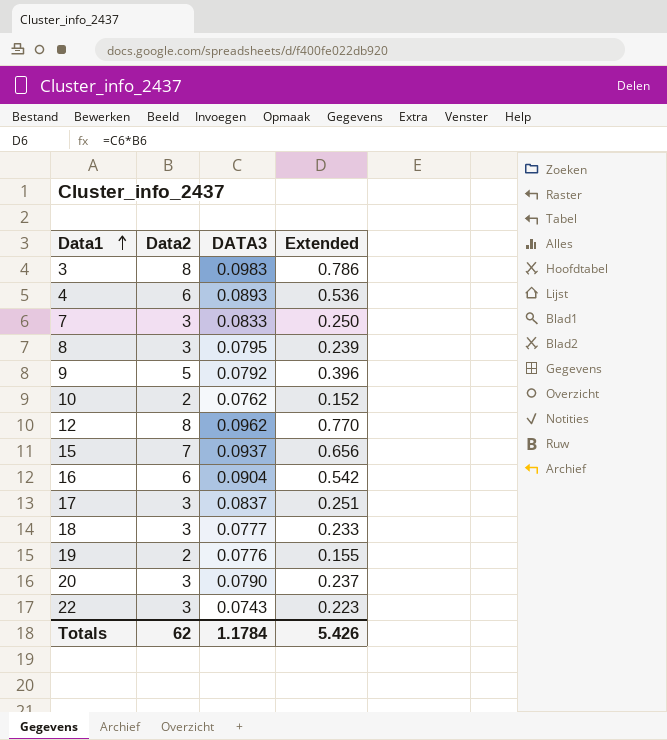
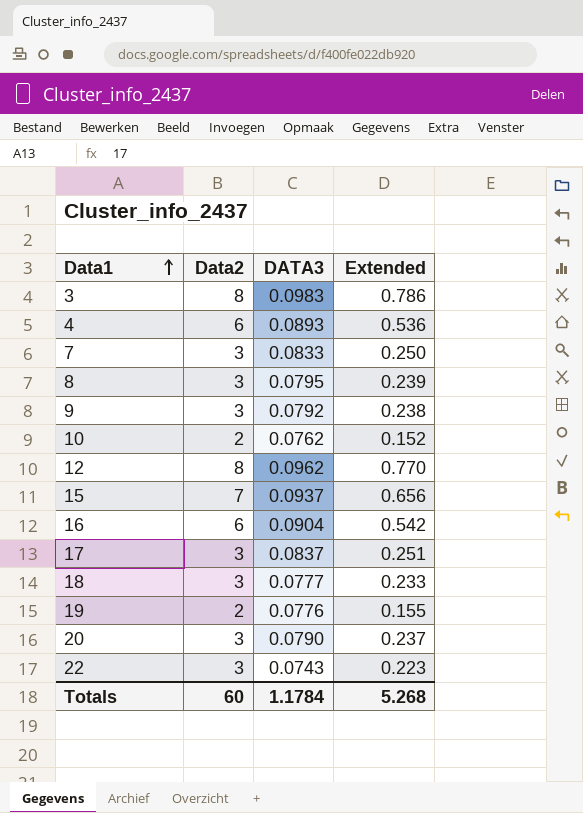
9 | Data2: 5 -> 3
9 | Extended: 0.396 -> 0.238
Totals | Data2: 62 -> 60
Totals | Extended: 5.426 -> 5.268

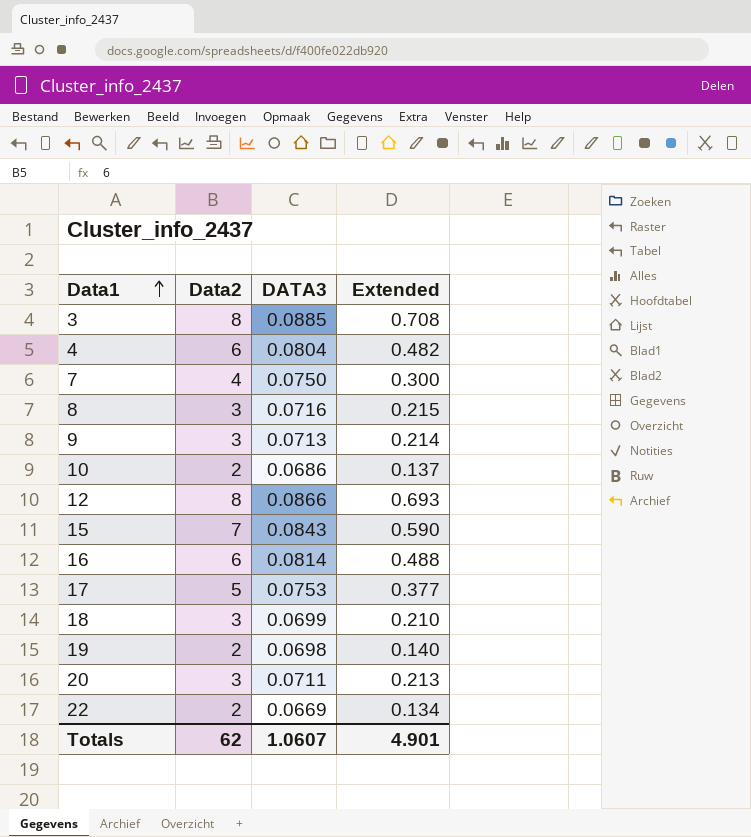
3 | DATA3: 0.0983 -> 0.0885
3 | Extended: 0.786 -> 0.708
4 | DATA3: 0.0893 -> 0.0804
4 | Extended: 0.536 -> 0.482
7 | Data2: 3 -> 4
7 | DATA3: 0.0833 -> 0.0750
7 | Extended: 0.250 -> 0.300
8 | DATA3: 0.0795 -> 0.0716
8 | Extended: 0.239 -> 0.215
9 | DATA3: 0.0792 -> 0.0713
9 | Extended: 0.238 -> 0.214
10 | DATA3: 0.0762 -> 0.0686
10 | Extended: 0.152 -> 0.137
12 | DATA3: 0.0962 -> 0.0866
12 | Extended: 0.770 -> 0.693
15 | DATA3: 0.0937 -> 0.0843
15 | Extended: 0.656 -> 0.590
16 | DATA3: 0.0904 -> 0.0814
16 | Extended: 0.542 -> 0.488
17 | Data2: 3 -> 5
17 | DATA3: 0.0837 -> 0.0753
17 | Extended: 0.251 -> 0.377
18 | DATA3: 0.0777 -> 0.0699
18 | Extended: 0.233 -> 0.210
19 | DATA3: 0.0776 -> 0.0698
19 | Extended: 0.155 -> 0.140
20 | DATA3: 0.0790 -> 0.0711
20 | Extended: 0.237 -> 0.213
22 | Data2: 3 -> 2
22 | DATA3: 0.0743 -> 0.0669
22 | Extended: 0.223 -> 0.134
Totals | Data2: 60 -> 62
Totals | DATA3: 1.1784 -> 1.0607
Totals | Extended: 5.268 -> 4.901

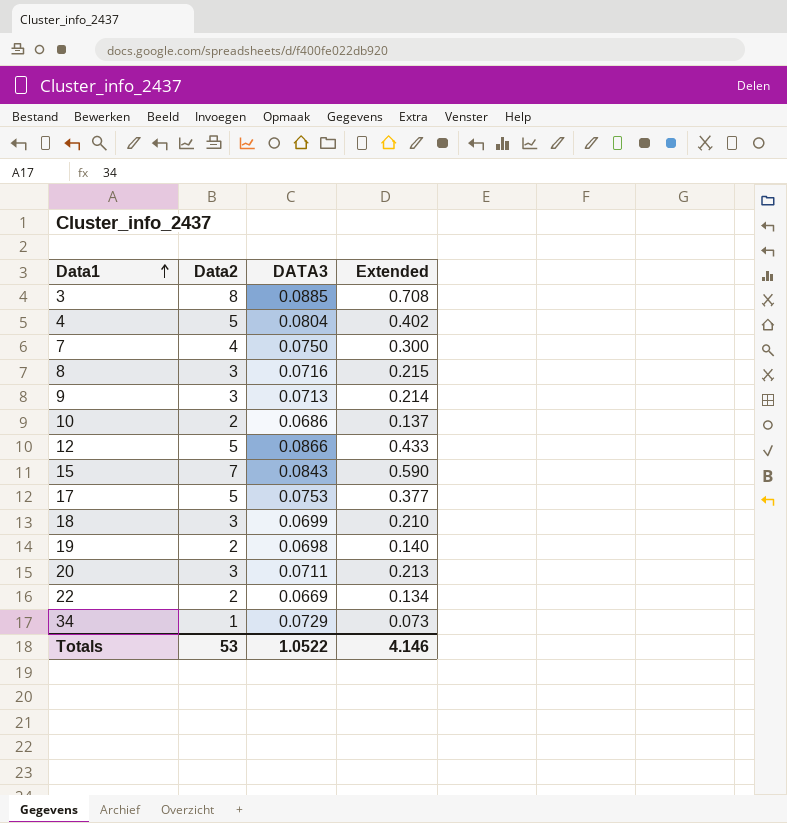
row 16: 6 | 0.0814 | 0.488 -> none
4 | Data2: 6 -> 5
4 | Extended: 0.482 -> 0.402
12 | Data2: 8 -> 5
12 | Extended: 0.693 -> 0.433
row 34: none -> 1 | 0.0729 | 0.073
Totals | Data2: 62 -> 53
Totals | DATA3: 1.0607 -> 1.0522
Totals | Extended: 4.901 -> 4.146

